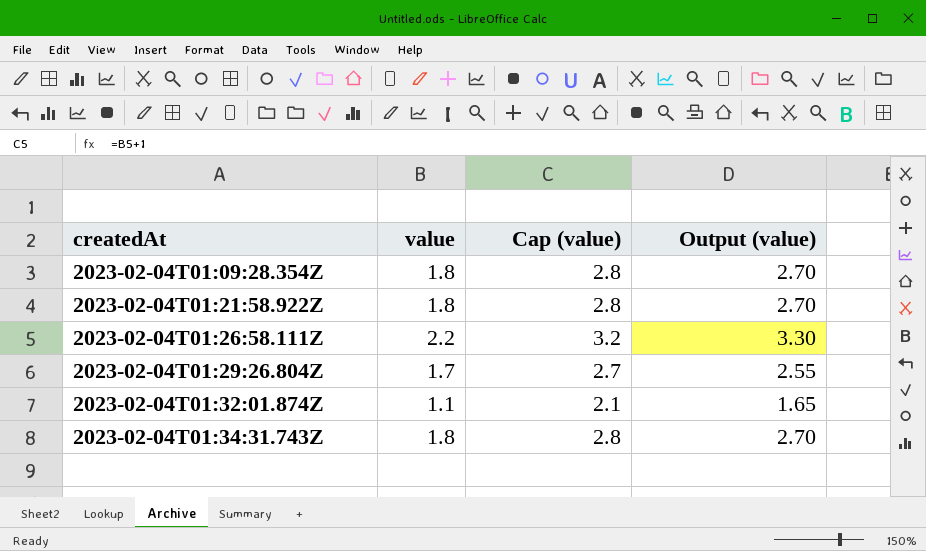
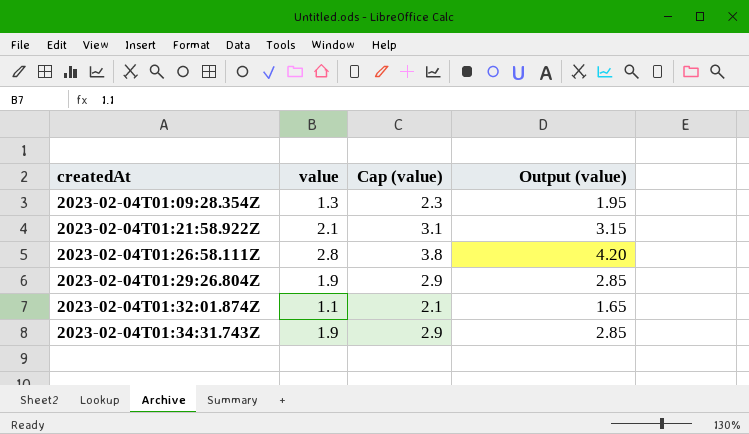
2023-02-04T01:09:28.354Z | value: 1.8 -> 1.3
2023-02-04T01:09:28.354Z | Cap (value): 2.8 -> 2.3
2023-02-04T01:09:28.354Z | Output (value): 2.70 -> 1.95
2023-02-04T01:21:58.922Z | value: 1.8 -> 2.1
2023-02-04T01:21:58.922Z | Cap (value): 2.8 -> 3.1
2023-02-04T01:21:58.922Z | Output (value): 2.70 -> 3.15
2023-02-04T01:26:58.111Z | value: 2.2 -> 2.8
2023-02-04T01:26:58.111Z | Cap (value): 3.2 -> 3.8
2023-02-04T01:26:58.111Z | Output (value): 3.30 -> 4.20
2023-02-04T01:29:26.804Z | value: 1.7 -> 1.9
2023-02-04T01:29:26.804Z | Cap (value): 2.7 -> 2.9
2023-02-04T01:29:26.804Z | Output (value): 2.55 -> 2.85
2023-02-04T01:34:31.743Z | value: 1.8 -> 1.9
2023-02-04T01:34:31.743Z | Cap (value): 2.8 -> 2.9
2023-02-04T01:34:31.743Z | Output (value): 2.70 -> 2.85

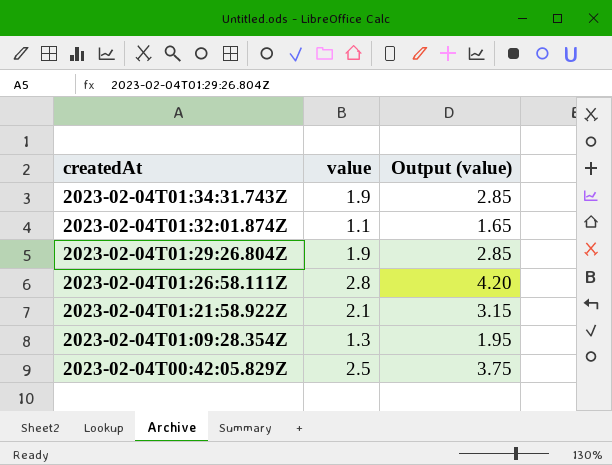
row order: createdAt ascending -> createdAt descending
column Cap (value) | formula: [value] + 1 -> none
row 2023-02-04T00:42:05.829Z: none -> 2.5 | 3.75

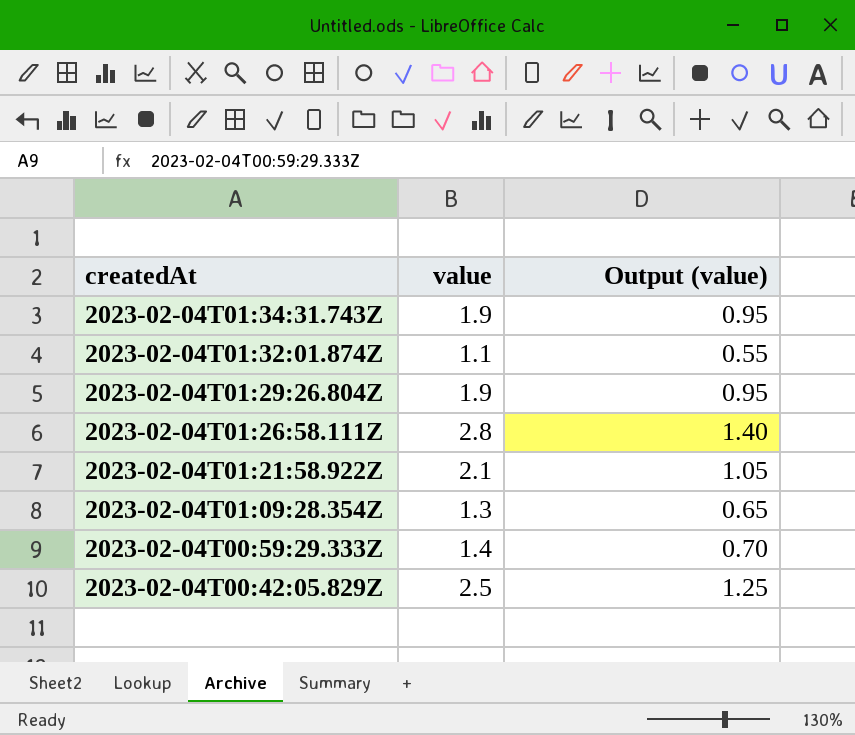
column Output (value) | formula: [value] * 1.5 -> [value] * 0.5
row 2023-02-04T00:59:29.333Z: none -> 1.4 | 0.70

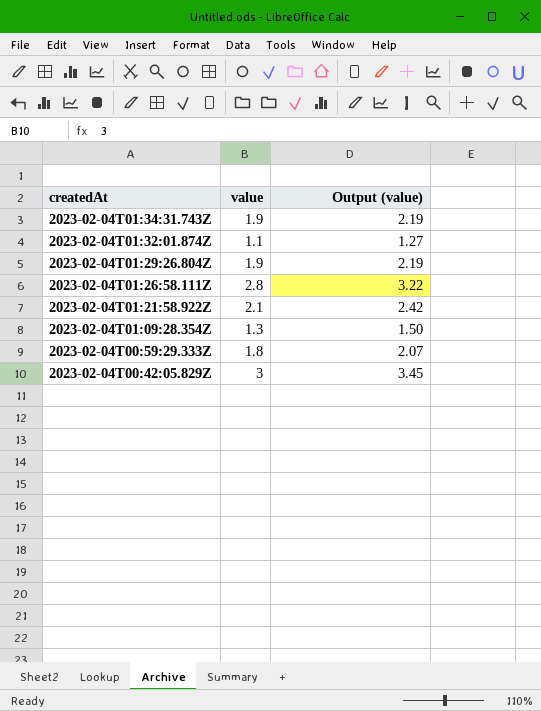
column Output (value) | formula: [value] * 0.5 -> [value] * 1.15
2023-02-04T00:59:29.333Z | value: 1.4 -> 1.8
2023-02-04T00:42:05.829Z | value: 2.5 -> 3

